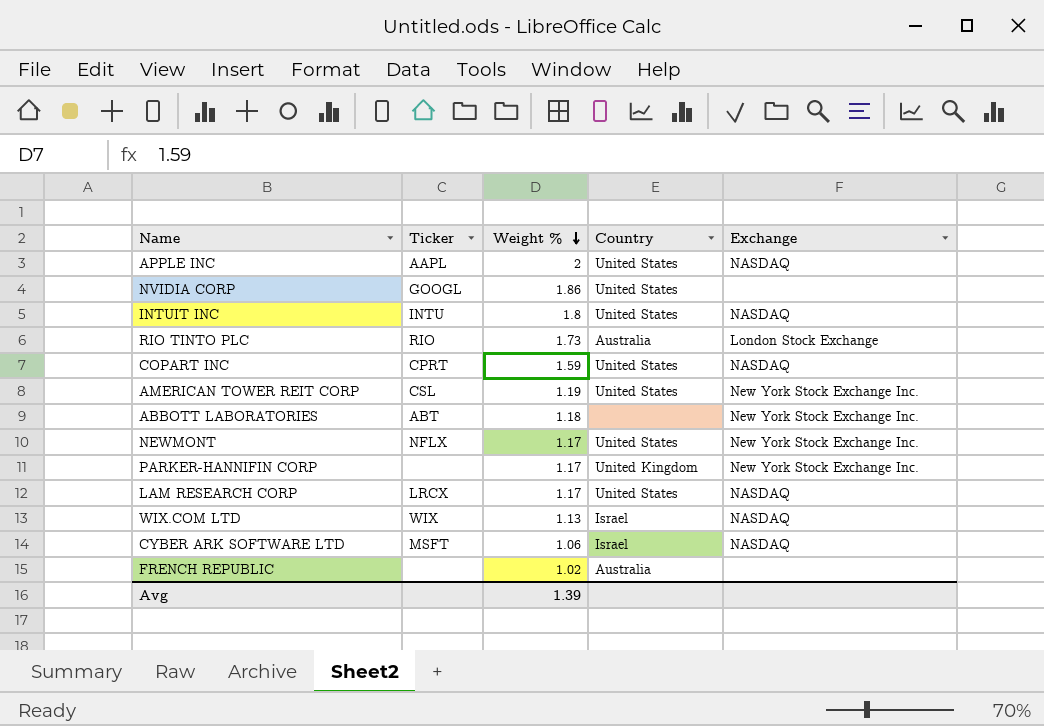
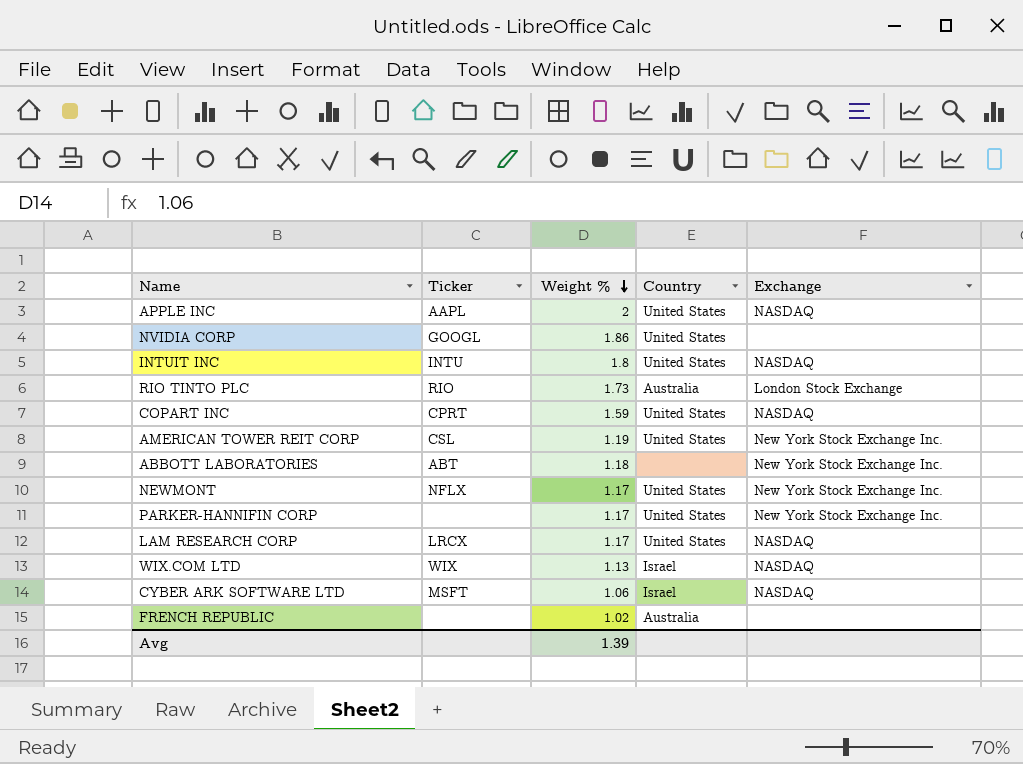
PARKER-HANNIFIN CORP | Country: United Kingdom -> United States

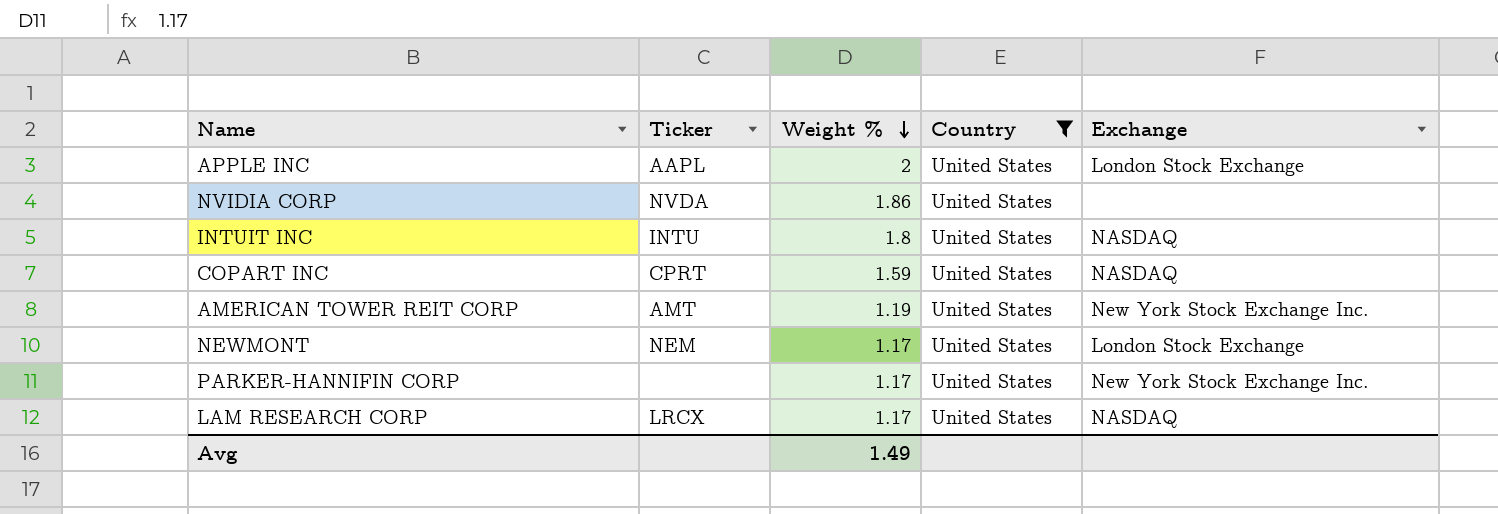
filter: none -> Country = United States
APPLE INC | Exchange: NASDAQ -> London Stock Exchange
NVIDIA CORP | Ticker: GOOGL -> NVDA
AMERICAN TOWER REIT CORP | Ticker: CSL -> AMT
NEWMONT | Ticker: NFLX -> NEM
NEWMONT | Exchange: New York Stock Exchange Inc. -> London Stock Exchange
Avg | Weight %: 1.39 -> 1.49

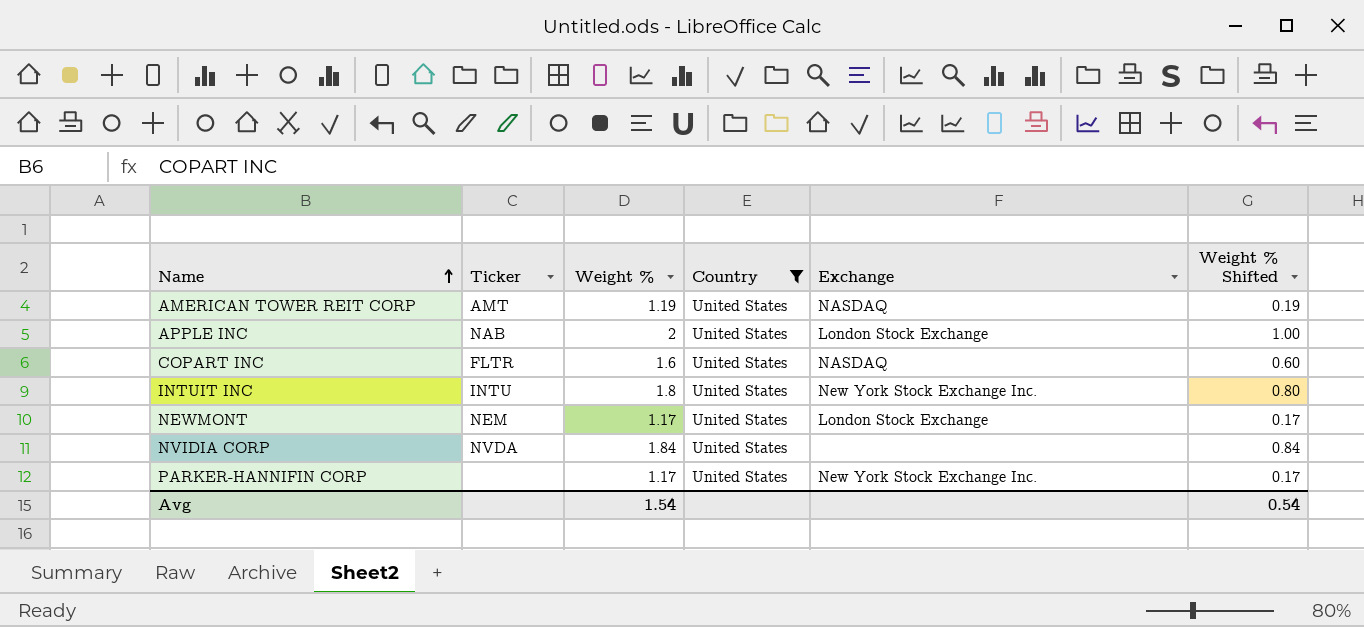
row order: Weight % descending -> Name ascending
column Weight % Shifted | formula: none -> [Weight %] - 1
row LAM RESEARCH CORP: LRCX | 1.17 | United States | NASDAQ -> none
AMERICAN TOWER REIT CORP | Exchange: New York Stock Exchange Inc. -> NASDAQ
APPLE INC | Ticker: AAPL -> NAB
COPART INC | Ticker: CPRT -> FLTR
COPART INC | Weight %: 1.59 -> 1.6
INTUIT INC | Exchange: NASDAQ -> New York Stock Exchange Inc.
NVIDIA CORP | Weight %: 1.86 -> 1.84
Avg | Weight %: 1.49 -> 1.54

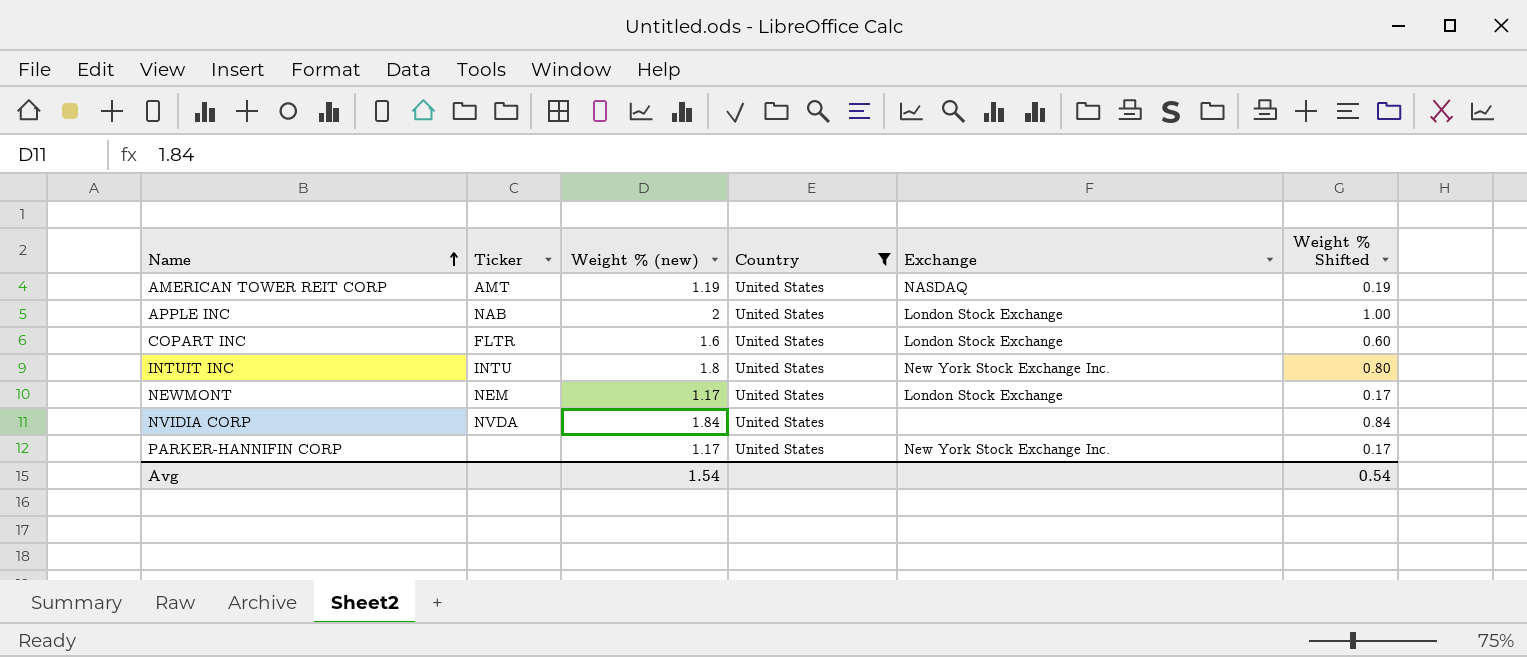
column name: Weight % -> Weight % (new)
COPART INC | Exchange: NASDAQ -> London Stock Exchange

